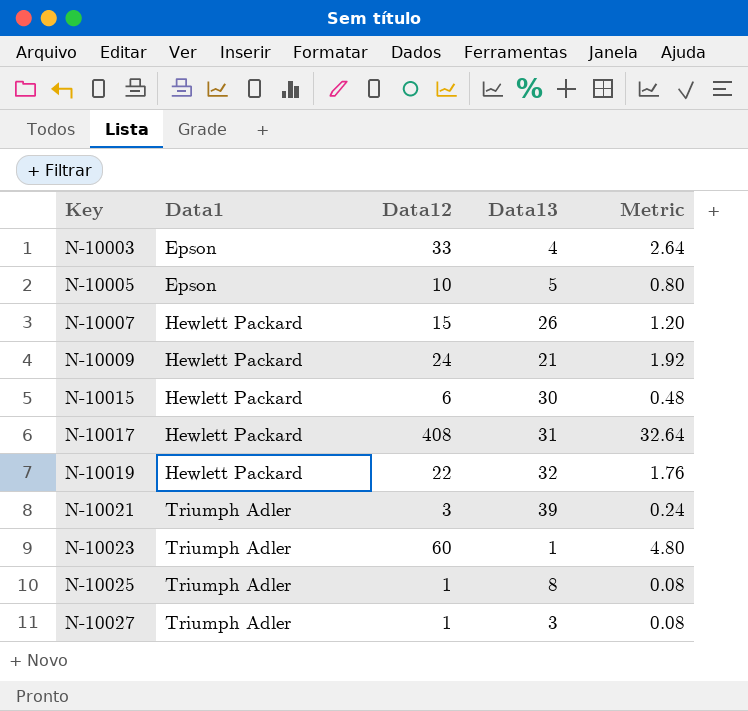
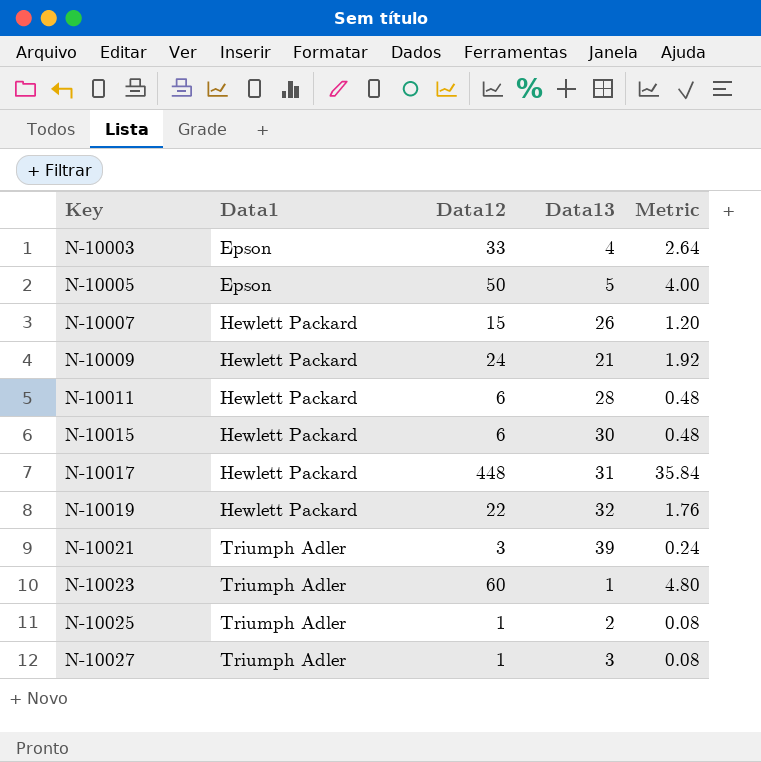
N-10005 | Data12: 10 -> 50
N-10005 | Metric: 0.80 -> 4.00
row N-10011: none -> Hewlett Packard | 6 | 28 | 0.48
N-10017 | Data12: 408 -> 448
N-10017 | Metric: 32.64 -> 35.84
N-10025 | Data13: 8 -> 2

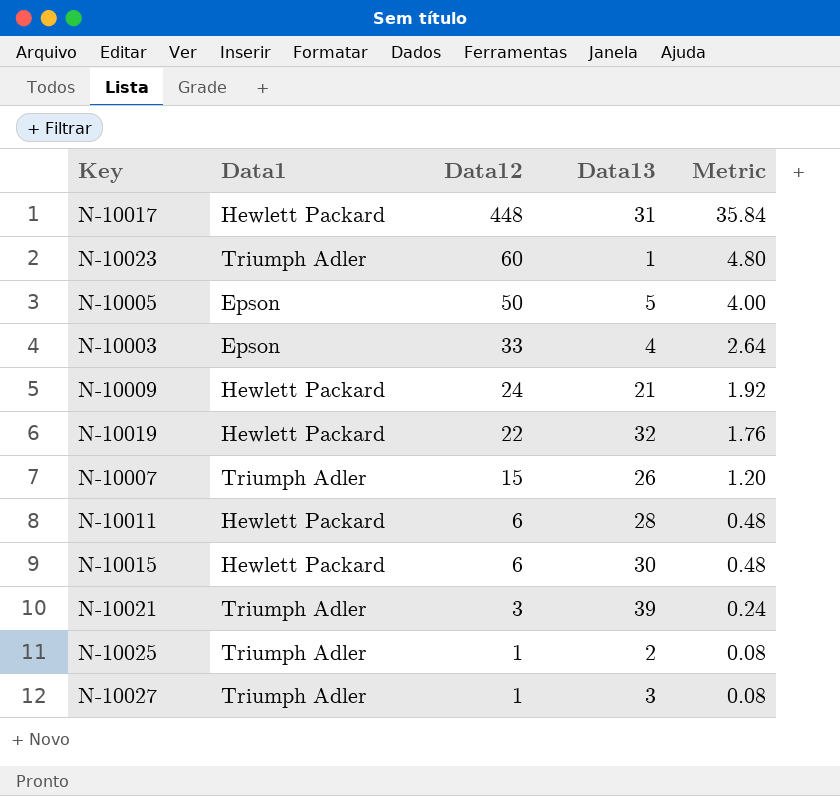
row order: Key ascending -> Data12 descending
N-10007 | Data1: Hewlett Packard -> Triumph Adler

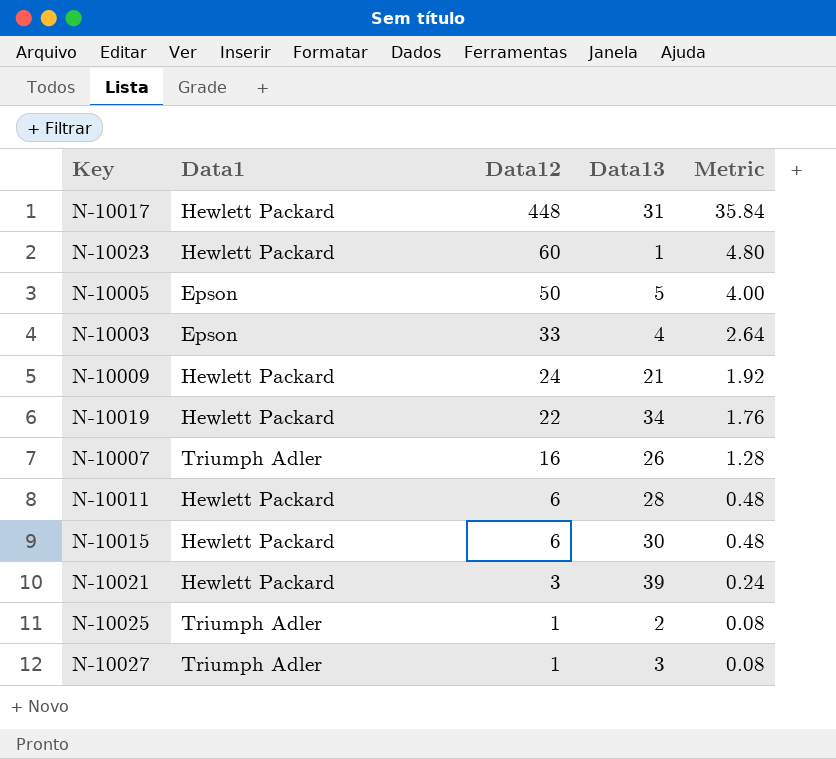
N-10023 | Data1: Triumph Adler -> Hewlett Packard
N-10019 | Data13: 32 -> 34
N-10007 | Data12: 15 -> 16
N-10007 | Metric: 1.20 -> 1.28
N-10021 | Data1: Triumph Adler -> Hewlett Packard

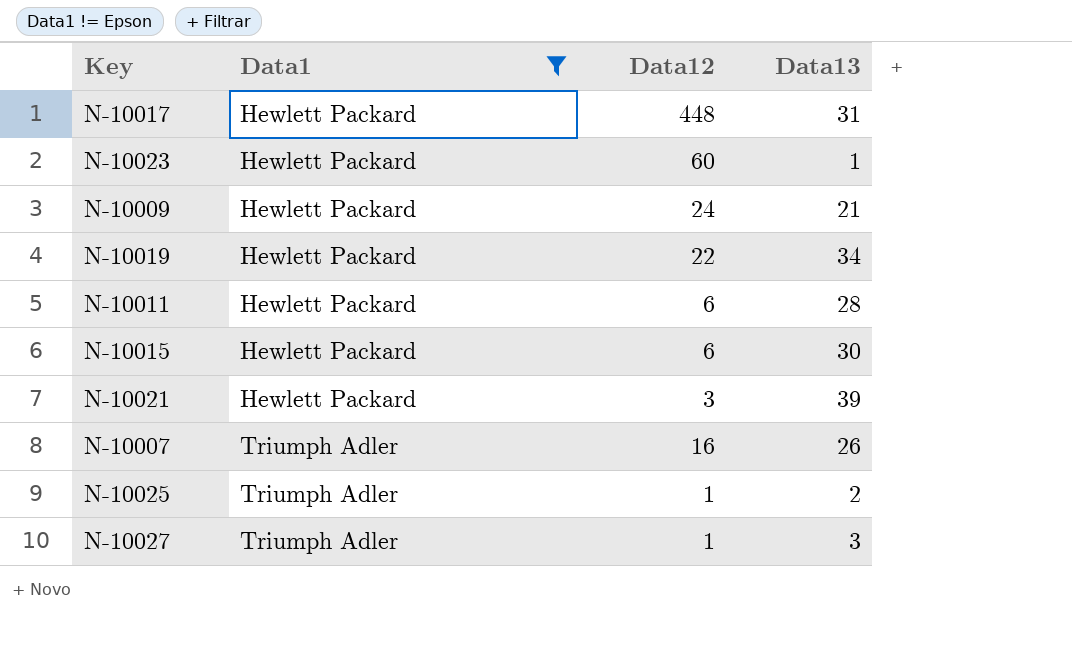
filter: none -> Data1 != Epson
row order: Data12 descending -> Data1 ascending
column Metric | formula: [Data12] * 0.08 -> none

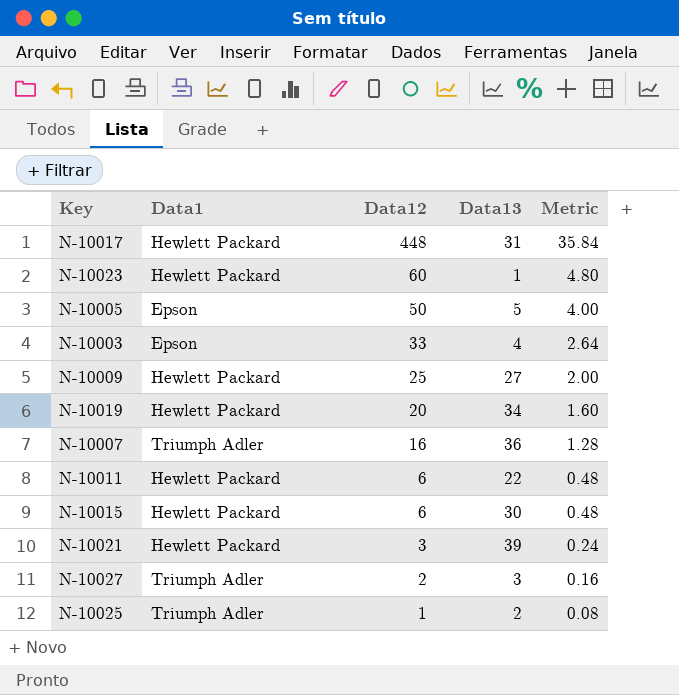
filter: Data1 != Epson -> none
row order: Data1 ascending -> Data12 descending
column Metric | formula: none -> [Data12] * 0.08
N-10009 | Data12: 24 -> 25
N-10009 | Data13: 21 -> 27
N-10019 | Data12: 22 -> 20
N-10007 | Data13: 26 -> 36
N-10011 | Data13: 28 -> 22
N-10027 | Data12: 1 -> 2

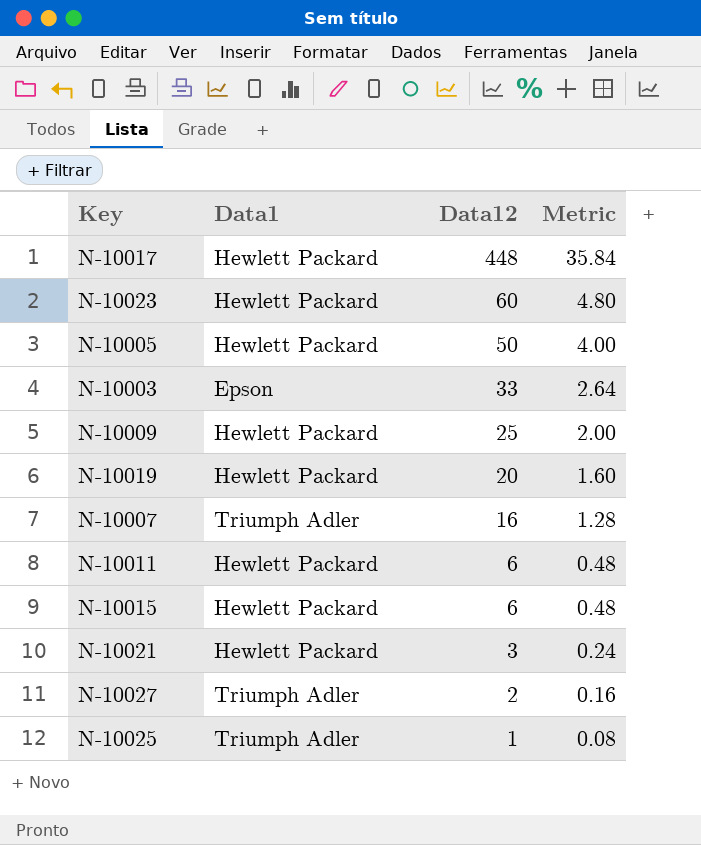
column Data13 | position: 4 -> none
N-10005 | Data1: Epson -> Hewlett Packard

